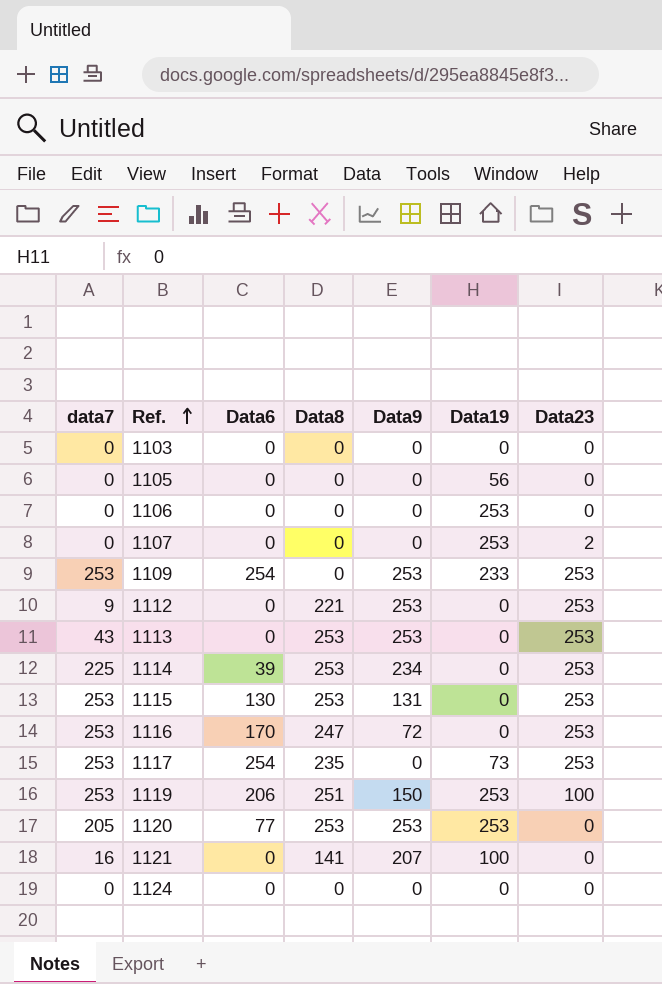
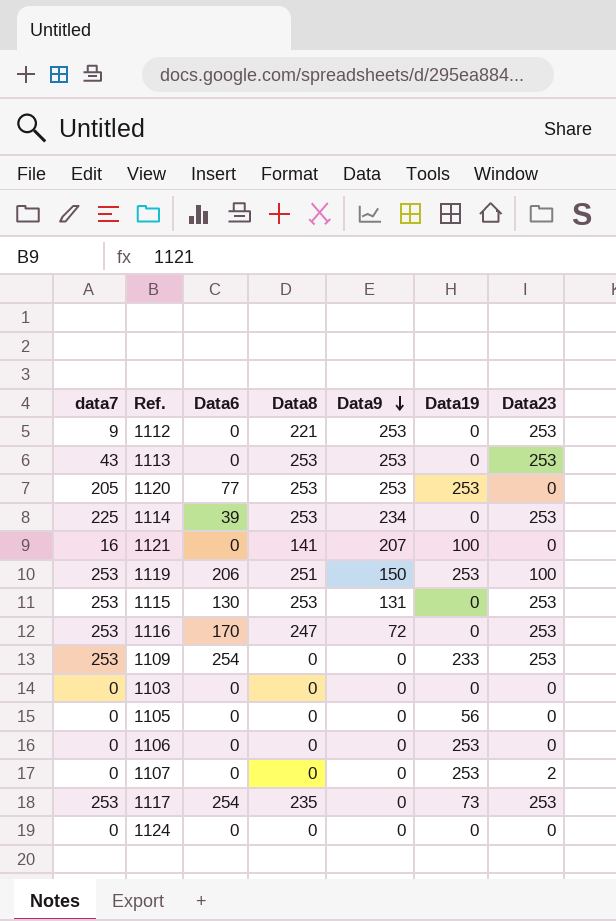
row order: Ref. ascending -> Data9 descending
1109 | Data9: 253 -> 0

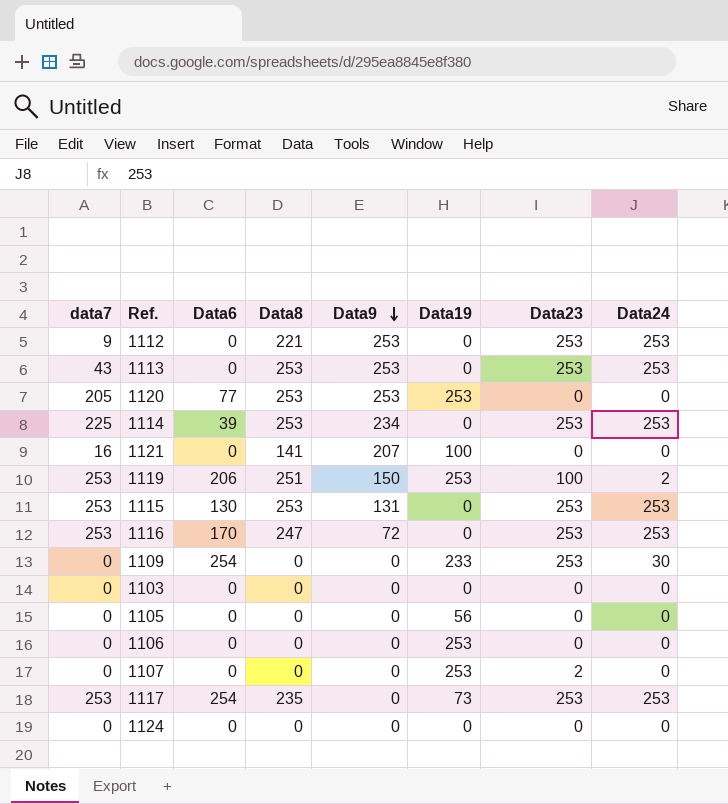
column Data24 | position: none -> 8
1109 | data7: 253 -> 0

